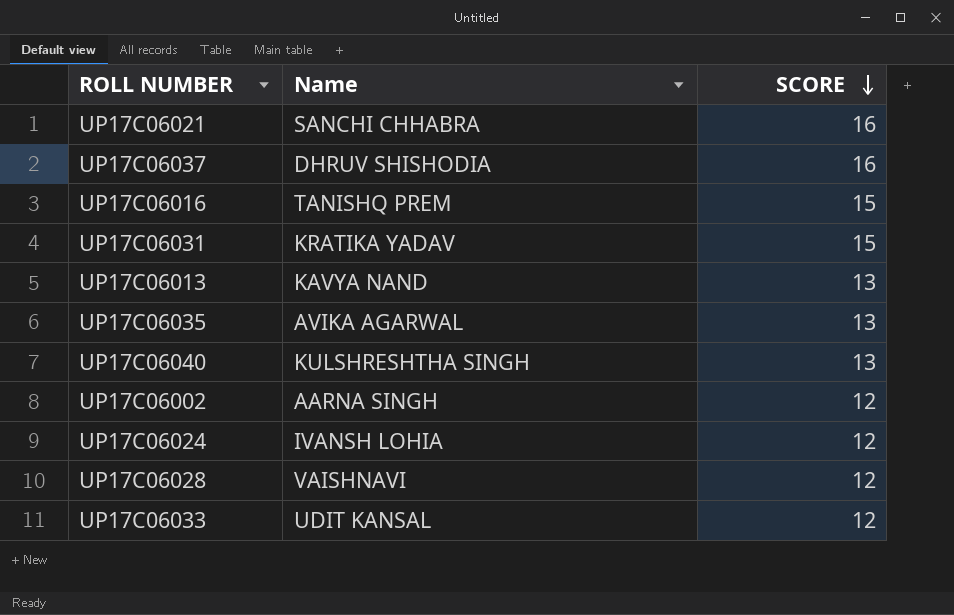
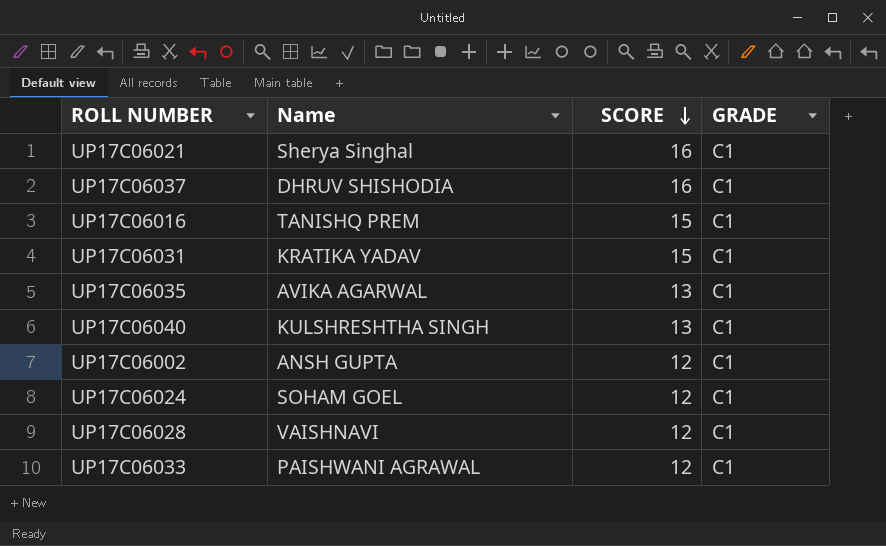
column GRADE | position: none -> 4
row UP17C06013: KAVYA NAND | 13 -> none
UP17C06021 | Name: SANCHI CHHABRA -> Sherya Singhal
UP17C06002 | Name: AARNA SINGH -> ANSH GUPTA
UP17C06024 | Name: IVANSH LOHIA -> SOHAM GOEL
UP17C06033 | Name: UDIT KANSAL -> PAISHWANI AGRAWAL

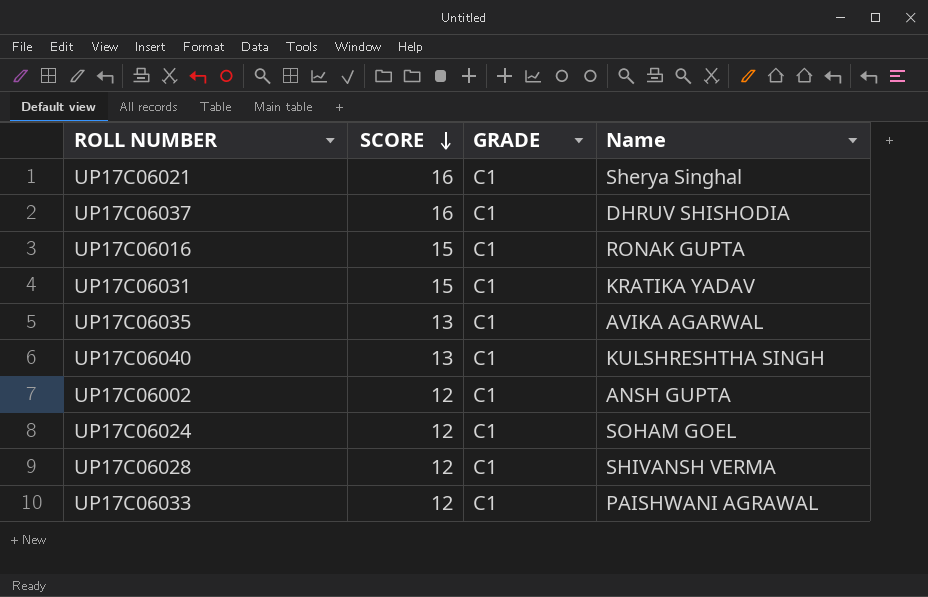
column Name | position: 2 -> 4
UP17C06016 | Name: TANISHQ PREM -> RONAK GUPTA
UP17C06028 | Name: VAISHNAVI -> SHIVANSH VERMA

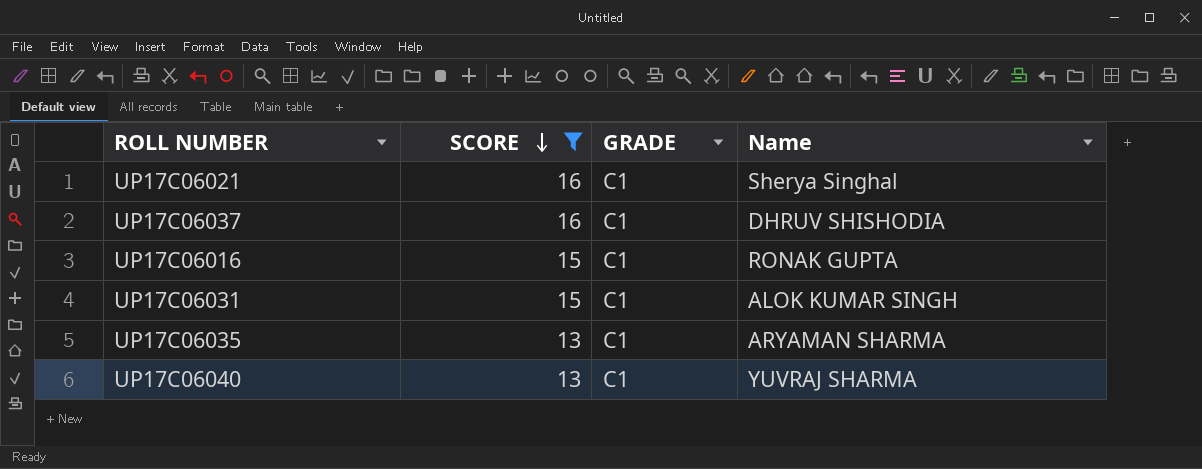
filter: none -> SCORE != 12
UP17C06031 | Name: KRATIKA YADAV -> ALOK KUMAR SINGH
UP17C06035 | Name: AVIKA AGARWAL -> ARYAMAN SHARMA
UP17C06040 | Name: KULSHRESHTHA SINGH -> YUVRAJ SHARMA

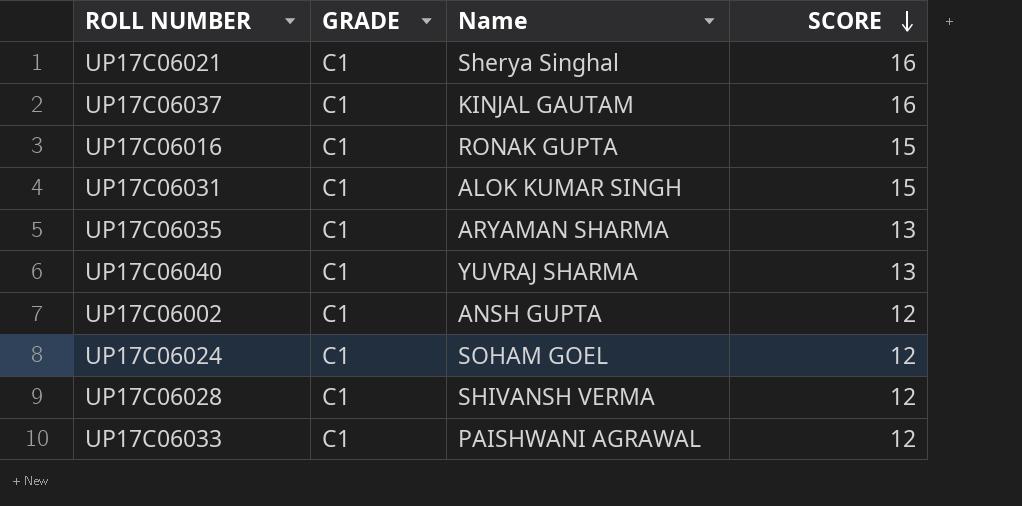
filter: SCORE != 12 -> none
column SCORE | position: 2 -> 4
UP17C06037 | Name: DHRUV SHISHODIA -> KINJAL GAUTAM

